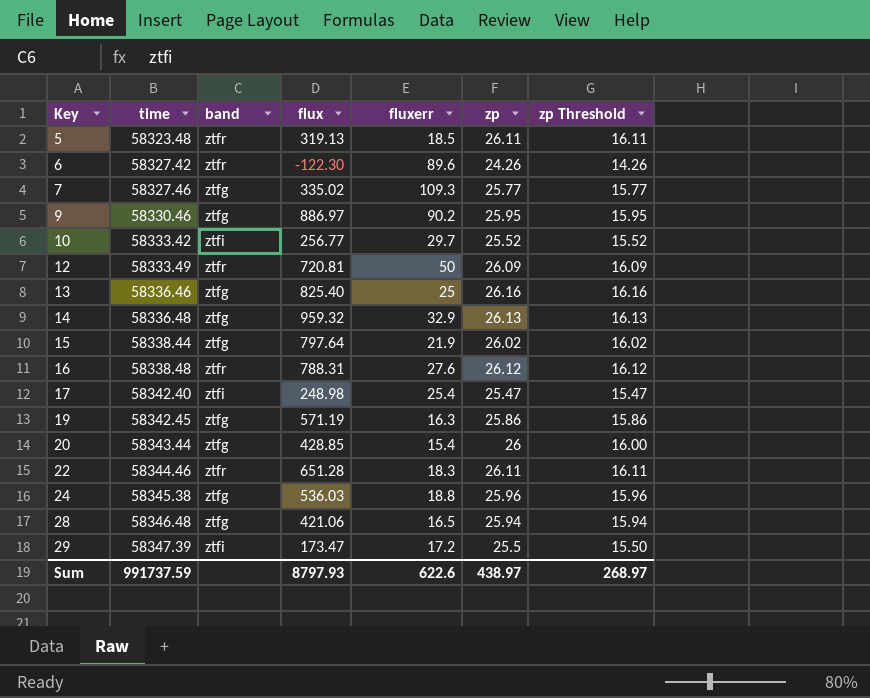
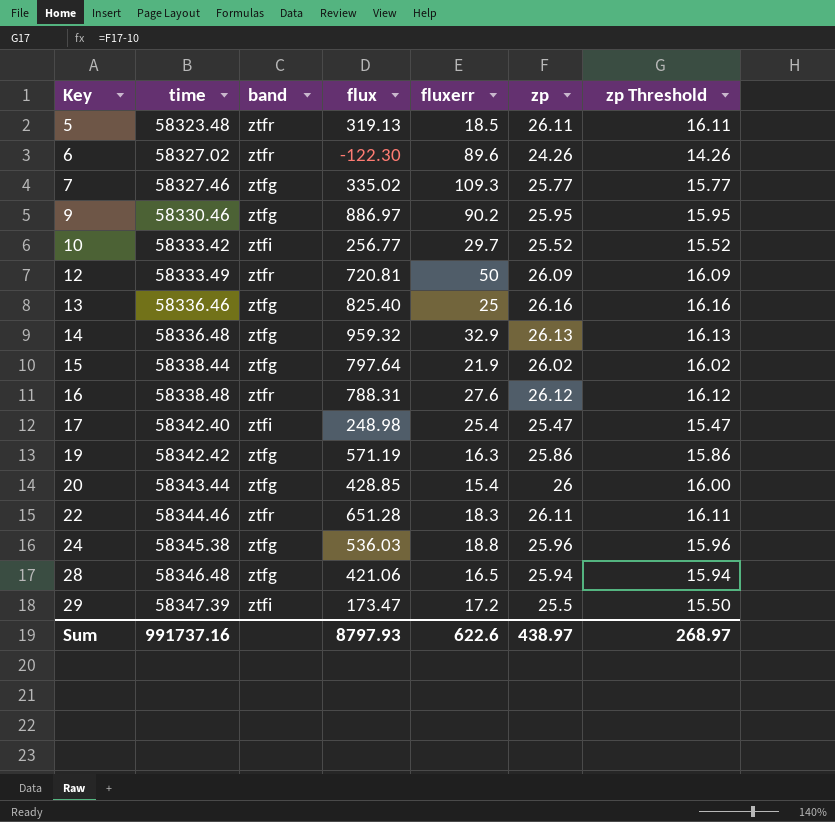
6 | time: 58327.42 -> 58327.02
19 | time: 58342.45 -> 58342.42
Sum | time: 991737.59 -> 991737.16

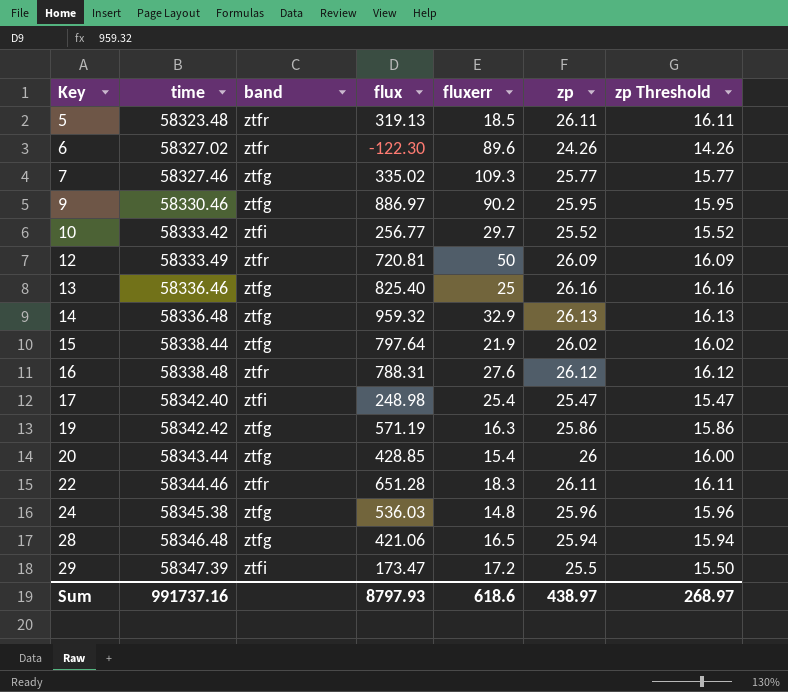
24 | fluxerr: 18.8 -> 14.8
Sum | fluxerr: 622.6 -> 618.6

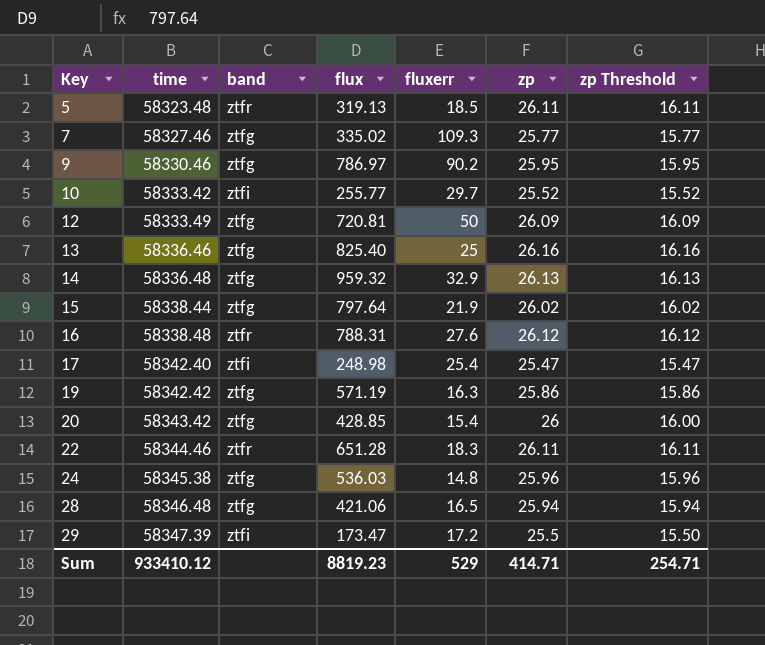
row 6: 58327.02 | ztfr | -122.30 | 89.6 | 24.26 | 14.26 -> none
9 | flux: 886.97 -> 786.97
10 | flux: 256.77 -> 255.77
12 | band: ztfr -> ztfg
20 | time: 58343.44 -> 58343.42
Sum | time: 991737.16 -> 933410.12
Sum | flux: 8797.93 -> 8819.23
Sum | fluxerr: 618.6 -> 529
Sum | zp: 438.97 -> 414.71
Sum | zp Threshold: 268.97 -> 254.71

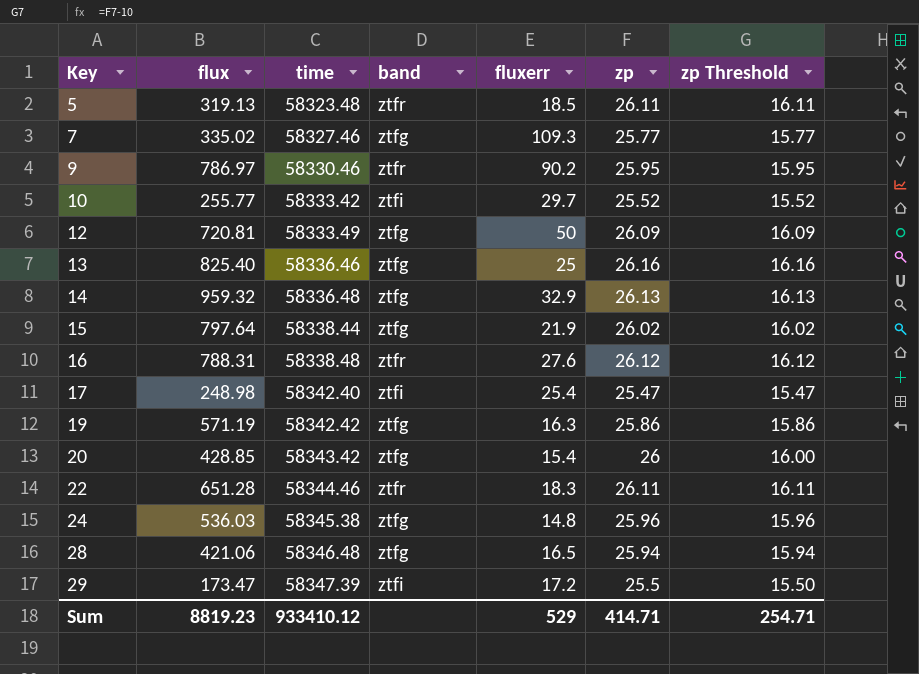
column flux | position: 4 -> 2
9 | band: ztfg -> ztfr

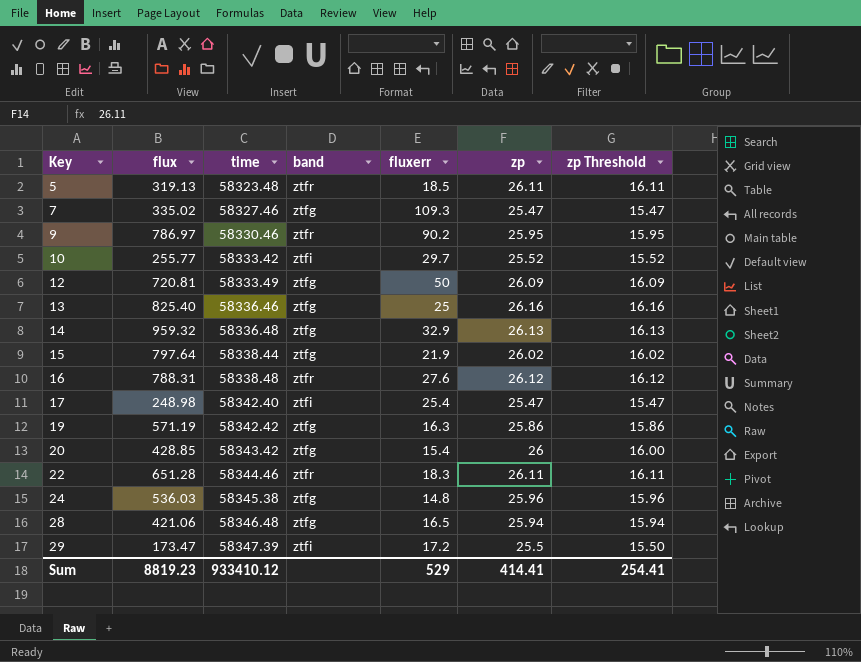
7 | zp: 25.77 -> 25.47
7 | zp Threshold: 15.77 -> 15.47
Sum | zp: 414.71 -> 414.41
Sum | zp Threshold: 254.71 -> 254.41

